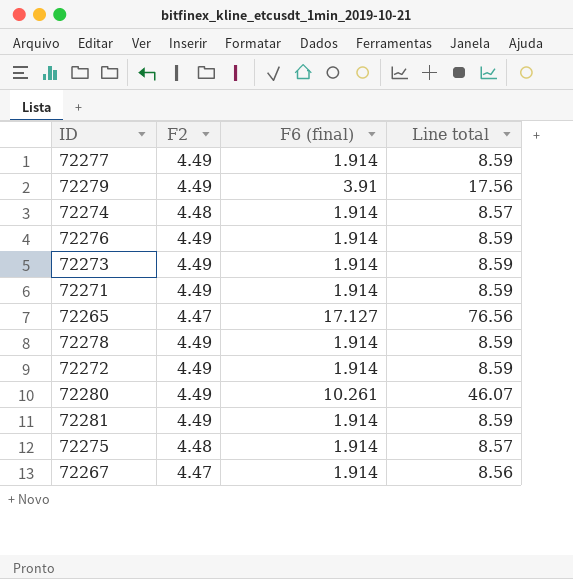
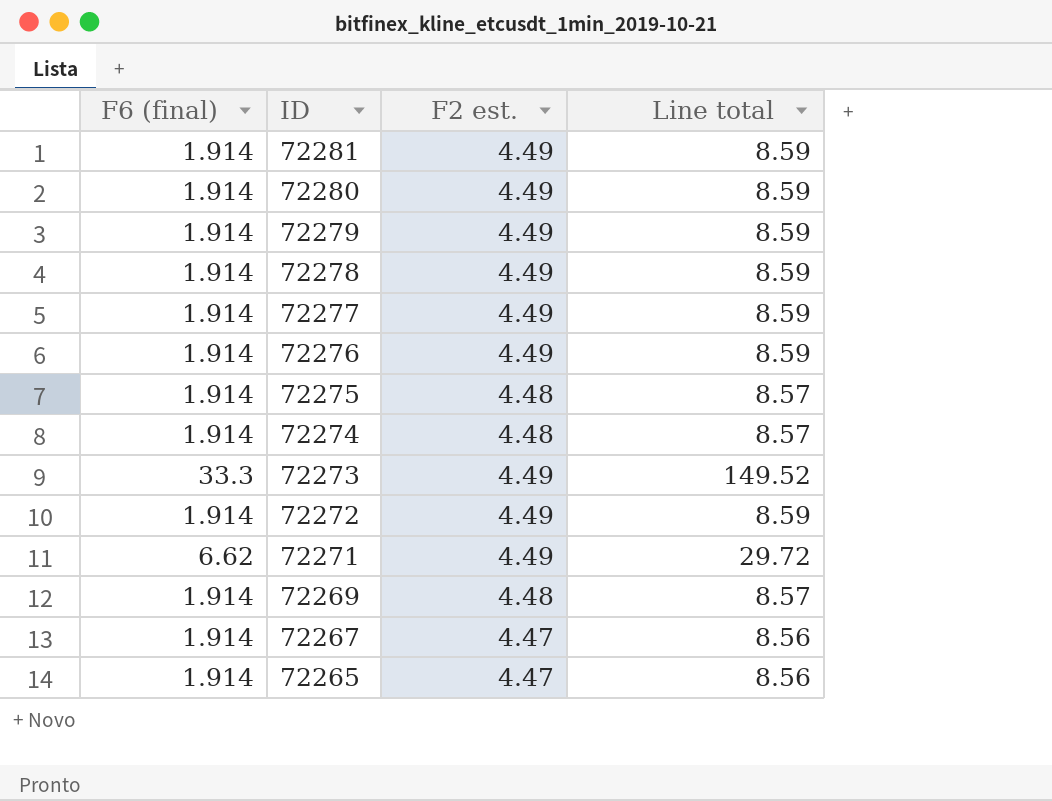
row order: none -> ID descending
column F6 (final) | position: 3 -> 1
column name: F2 -> F2 est.
72280 | F6 (final): 10.261 -> 1.914
72280 | Line total: 46.07 -> 8.59
72279 | F6 (final): 3.91 -> 1.914
72279 | Line total: 17.56 -> 8.59
72273 | F6 (final): 1.914 -> 33.3
72273 | Line total: 8.59 -> 149.52
72271 | F6 (final): 1.914 -> 6.62
72271 | Line total: 8.59 -> 29.72
row 72269: none -> 1.914 | 4.48 | 8.57
72265 | F6 (final): 17.127 -> 1.914
72265 | Line total: 76.56 -> 8.56

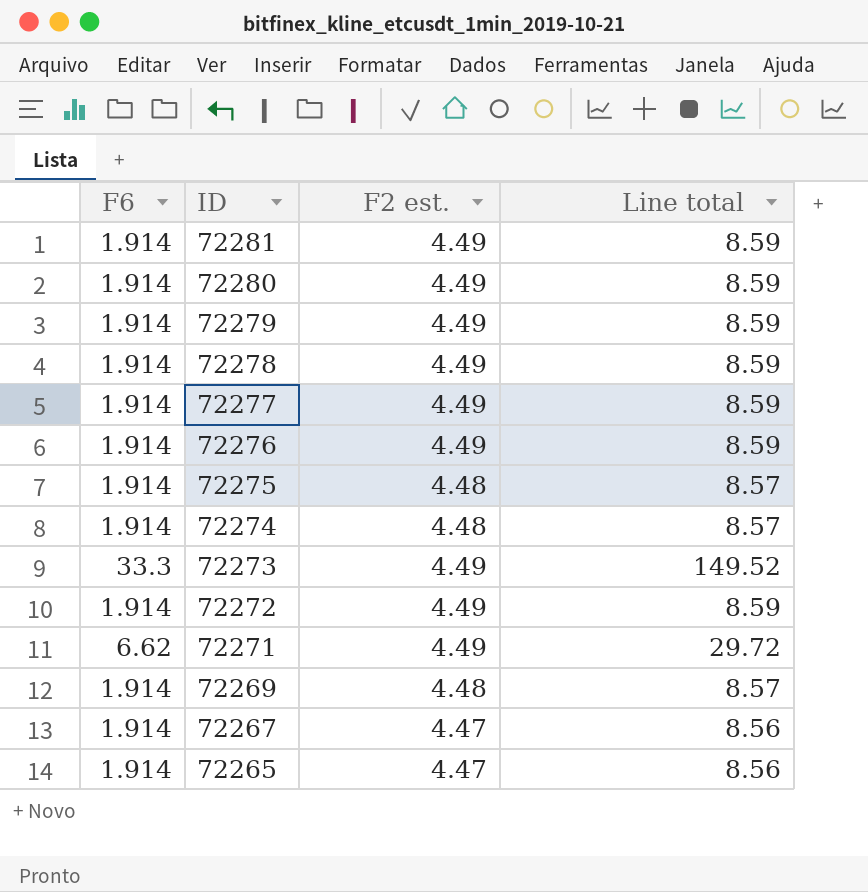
column name: F6 (final) -> F6

